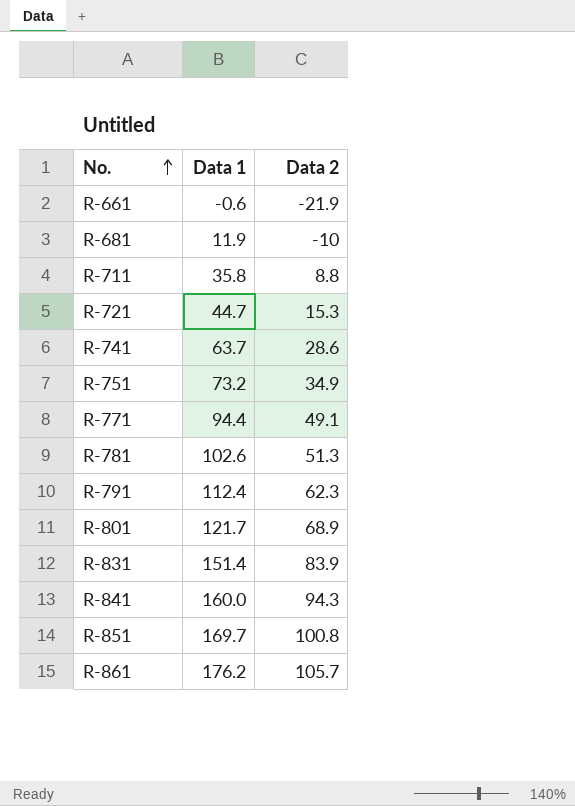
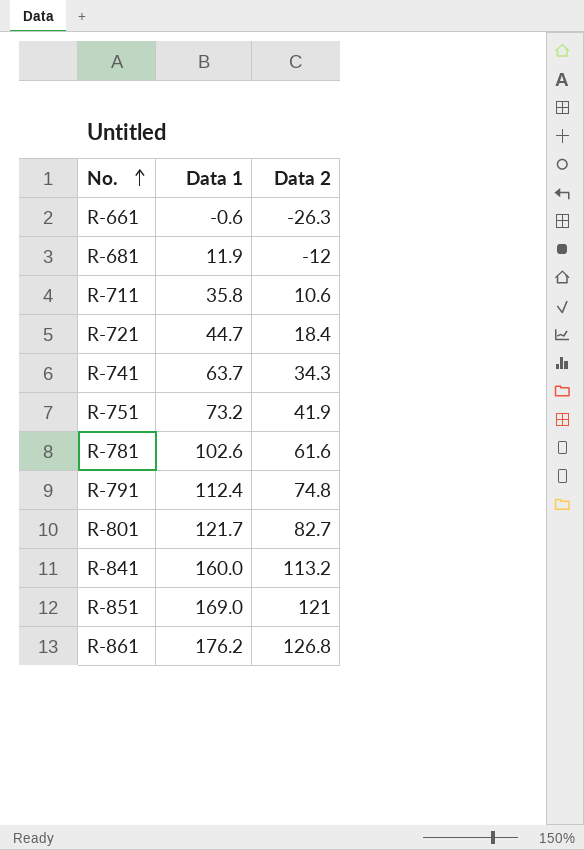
row R-771: 94.4 | 49.1 -> none
row R-831: 151.4 | 83.9 -> none
R-661 | Data 2: -21.9 -> -26.3
R-681 | Data 2: -10 -> -12
R-711 | Data 2: 8.8 -> 10.6
R-721 | Data 2: 15.3 -> 18.4
R-741 | Data 2: 28.6 -> 34.3
R-751 | Data 2: 34.9 -> 41.9
R-781 | Data 2: 51.3 -> 61.6
R-791 | Data 2: 62.3 -> 74.8
R-801 | Data 2: 68.9 -> 82.7
R-841 | Data 2: 94.3 -> 113.2
R-851 | Data 1: 169.7 -> 169.0
R-851 | Data 2: 100.8 -> 121
R-861 | Data 2: 105.7 -> 126.8

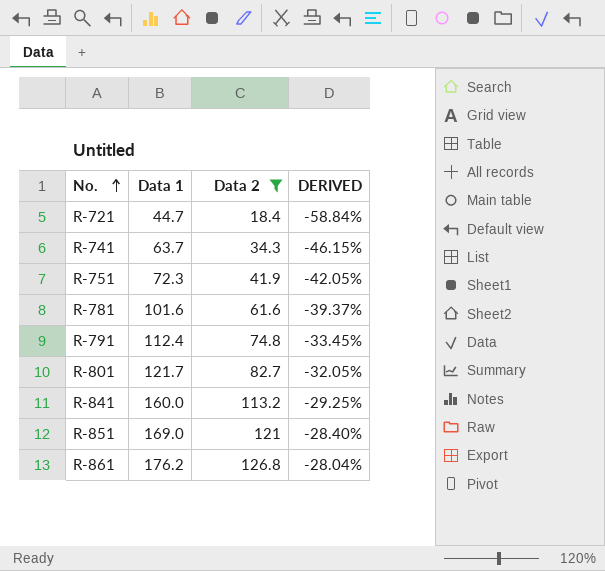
filter: none -> Data 2 >= 18.4
column DERIVED | formula: none -> ([Data 2] - [Data 1]) / [Data 1]
R-751 | Data 1: 73.2 -> 72.3
R-781 | Data 1: 102.6 -> 101.6

